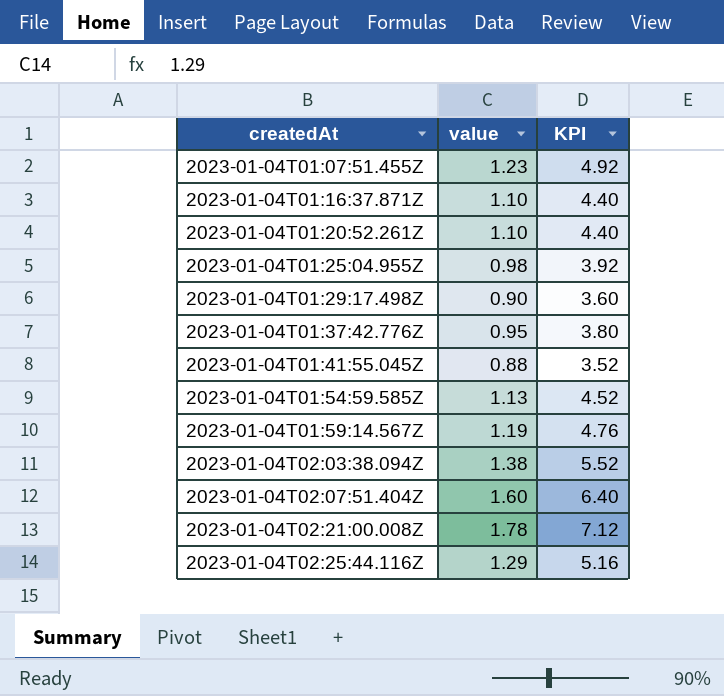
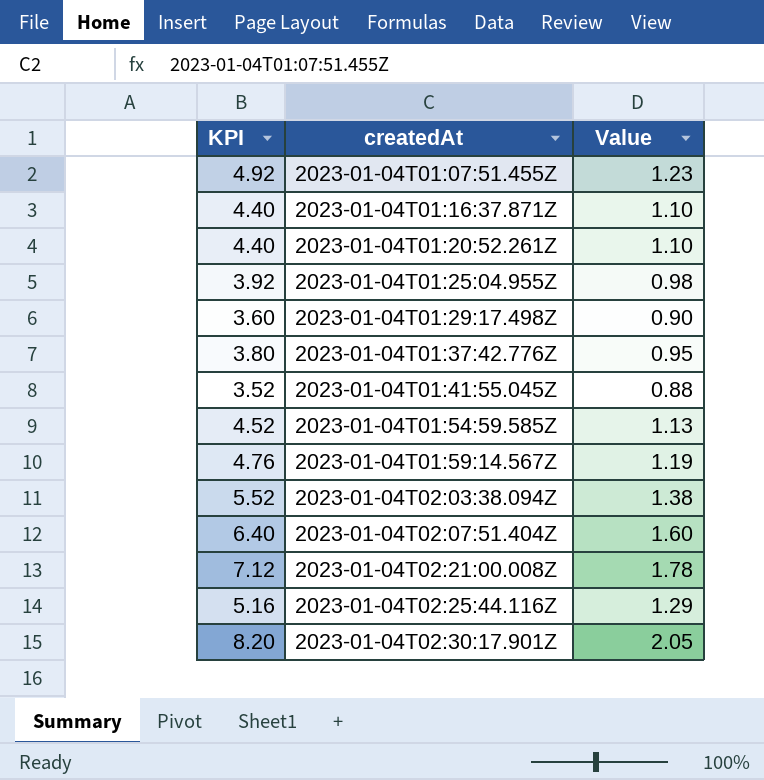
column KPI | position: 3 -> 1
column name: value -> Value
row 2023-01-04T02:30:17.901Z: none -> 8.20 | 2.05

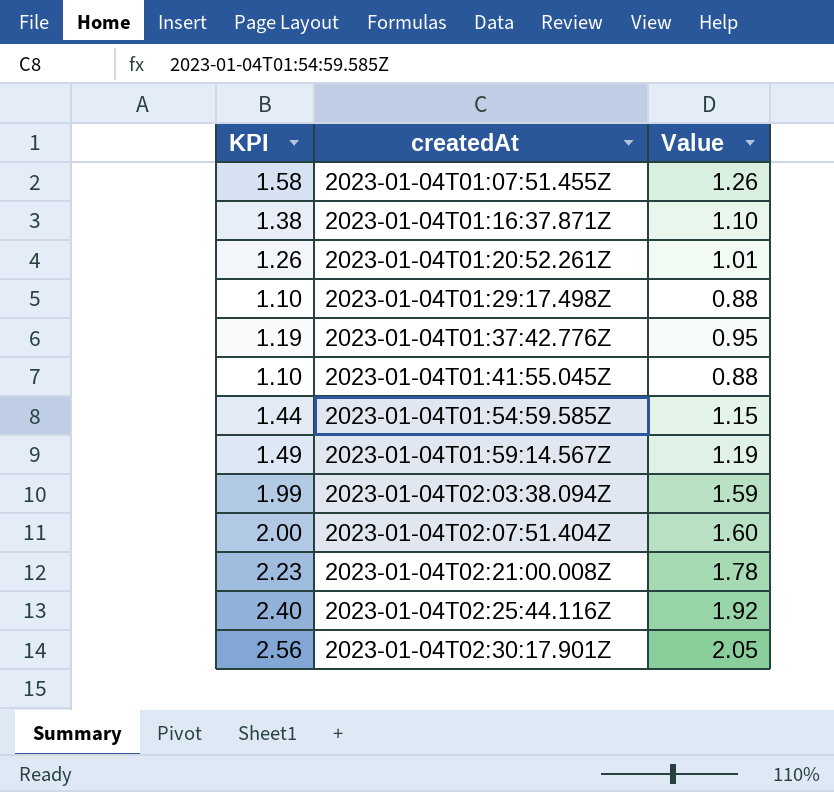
column KPI | formula: [Value] * 4 -> [Value] * 1.25
row 2023-01-04T01:25:04.955Z: 3.92 | 0.98 -> none
2023-01-04T01:07:51.455Z | Value: 1.23 -> 1.26
2023-01-04T01:20:52.261Z | Value: 1.10 -> 1.01
2023-01-04T01:29:17.498Z | Value: 0.90 -> 0.88
2023-01-04T01:54:59.585Z | Value: 1.13 -> 1.15
2023-01-04T02:03:38.094Z | Value: 1.38 -> 1.59
2023-01-04T02:25:44.116Z | Value: 1.29 -> 1.92

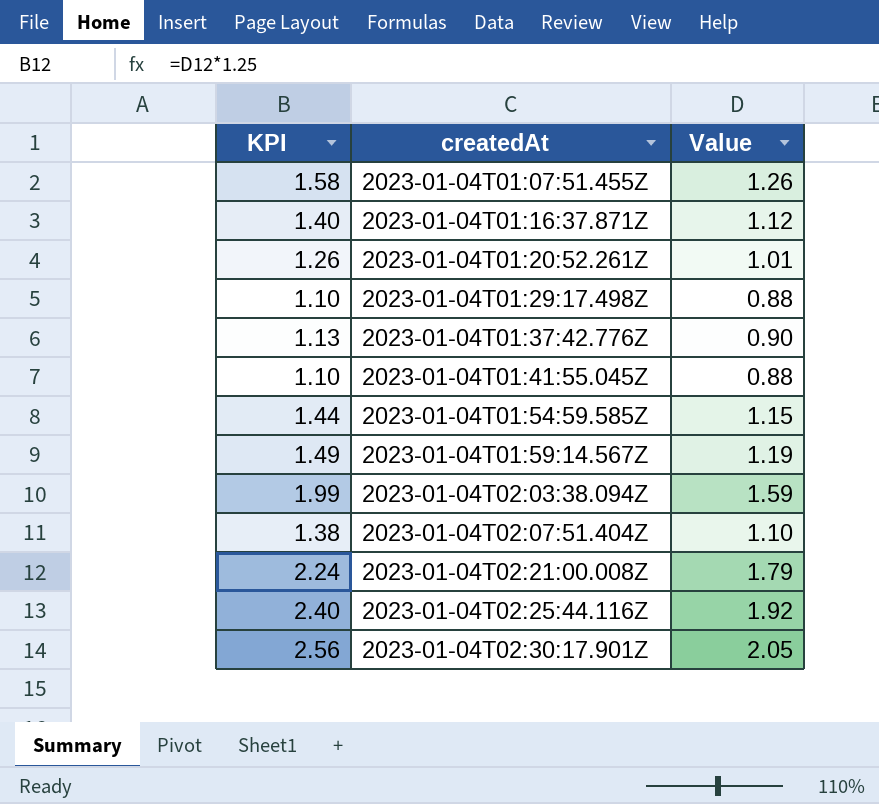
2023-01-04T01:16:37.871Z | KPI: 1.38 -> 1.40
2023-01-04T01:16:37.871Z | Value: 1.10 -> 1.12
2023-01-04T01:37:42.776Z | KPI: 1.19 -> 1.13
2023-01-04T01:37:42.776Z | Value: 0.95 -> 0.90
2023-01-04T02:07:51.404Z | KPI: 2.00 -> 1.38
2023-01-04T02:07:51.404Z | Value: 1.60 -> 1.10
2023-01-04T02:21:00.008Z | KPI: 2.23 -> 2.24
2023-01-04T02:21:00.008Z | Value: 1.78 -> 1.79

